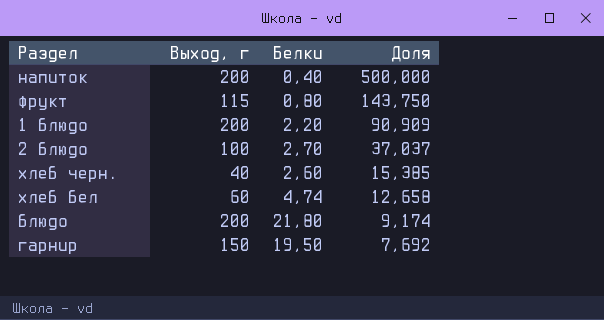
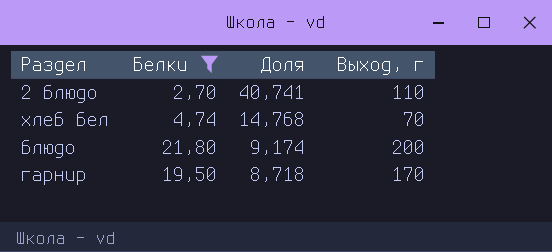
filter: none -> Белки >= 2,70
column Выход, г | position: 2 -> 4
2 блюдо | Доля: 37,037 -> 40,741
2 блюдо | Выход, г: 100 -> 110
хлеб бел | Доля: 12,658 -> 14,768
хлеб бел | Выход, г: 60 -> 70
гарнир | Доля: 7,692 -> 8,718
гарнир | Выход, г: 150 -> 170

